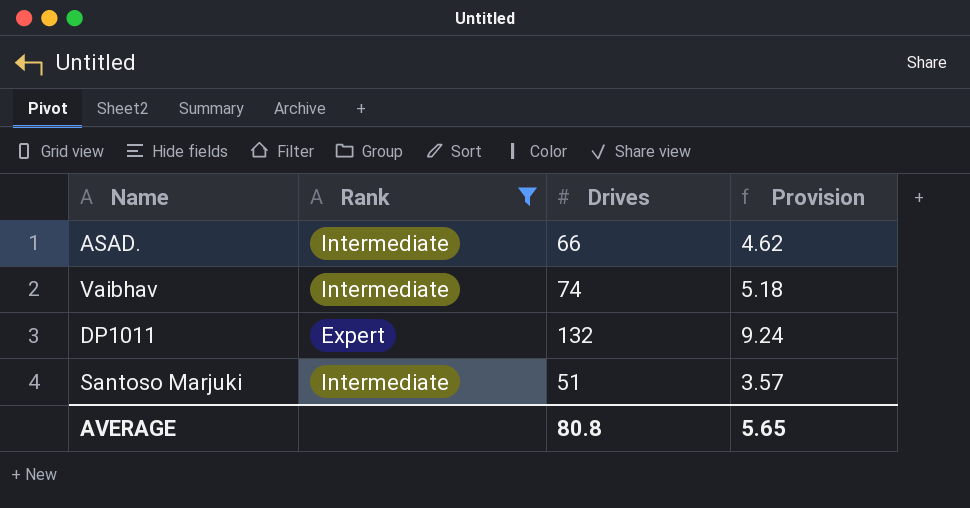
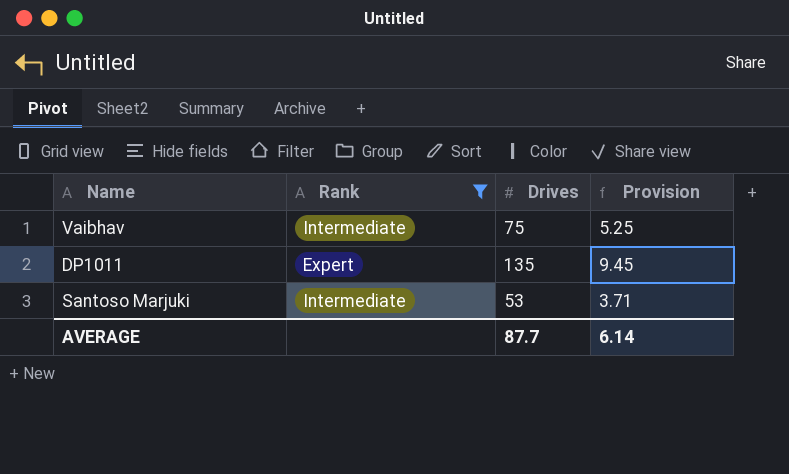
row ASAD.: Intermediate | 66 | 4.62 -> none
Vaibhav | Drives: 74 -> 75
Vaibhav | Provision: 5.18 -> 5.25
DP1011 | Drives: 132 -> 135
DP1011 | Provision: 9.24 -> 9.45
Santoso Marjuki | Drives: 51 -> 53
Santoso Marjuki | Provision: 3.57 -> 3.71
AVERAGE | Drives: 80.8 -> 87.7
AVERAGE | Provision: 5.65 -> 6.14

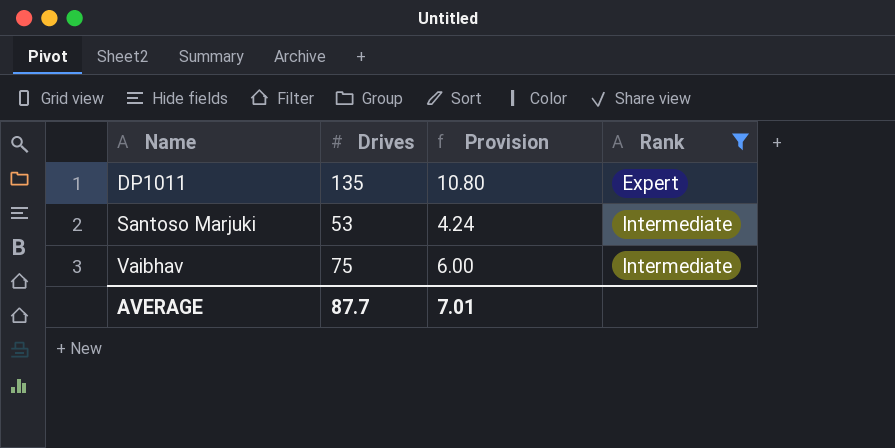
row order: none -> Name ascending
column Provision | formula: [Drives] * 0.07 -> [Drives] * 0.08
column Rank | position: 2 -> 4
AVERAGE | Provision: 6.14 -> 7.01

